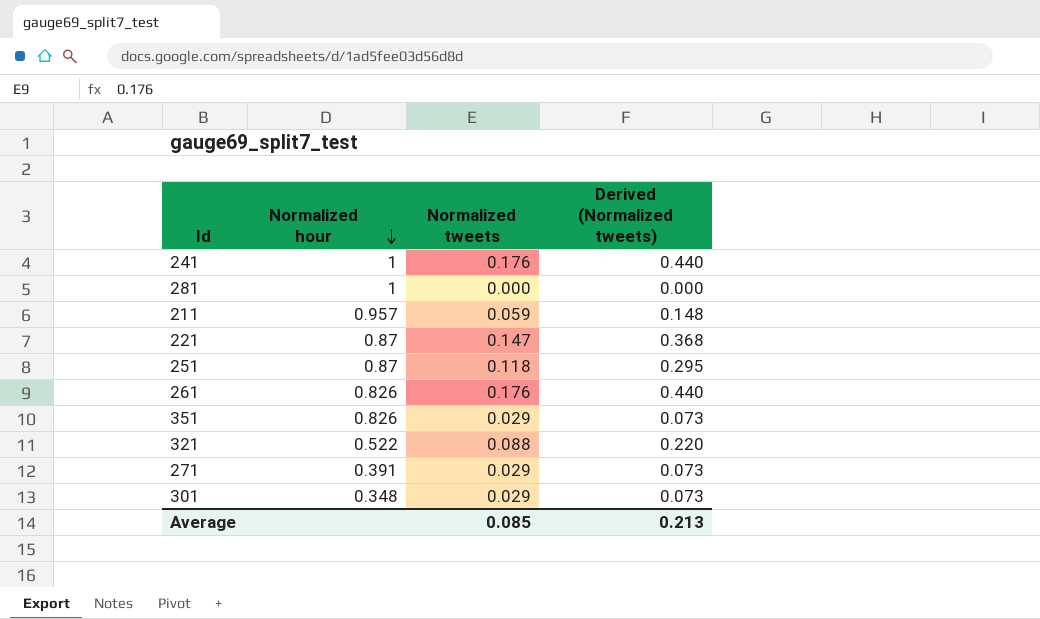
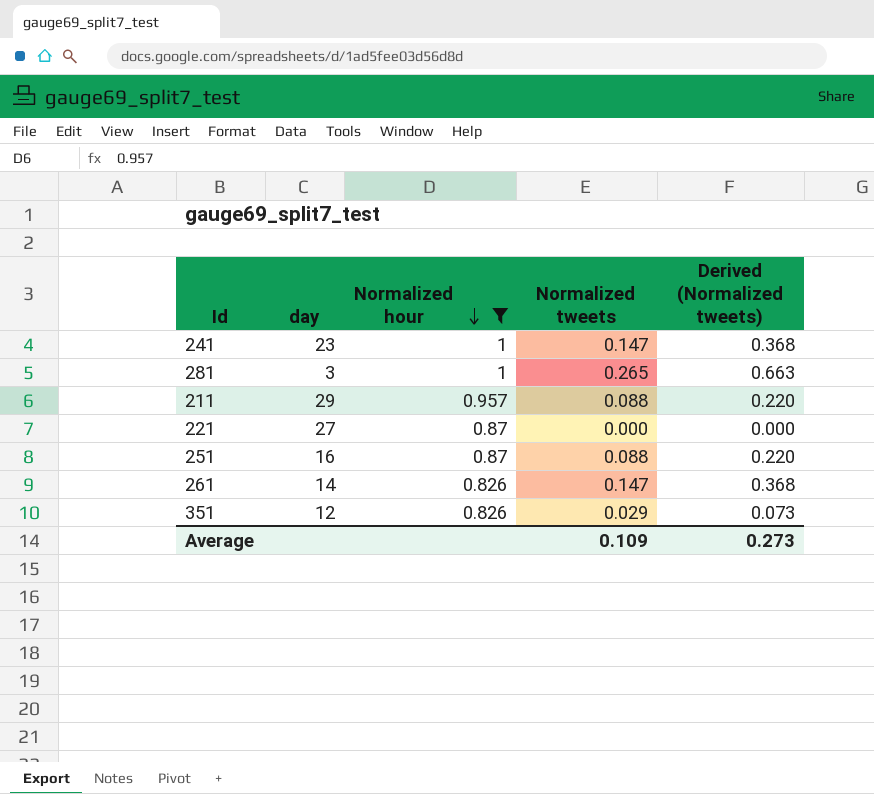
filter: none -> Normalized hour >= 0.826
column day | position: none -> 2
241 | Normalized tweets: 0.176 -> 0.147
241 | Derived (Normalized tweets): 0.440 -> 0.368
281 | Normalized tweets: 0.000 -> 0.265
281 | Derived (Normalized tweets): 0.000 -> 0.663
211 | Normalized tweets: 0.059 -> 0.088
211 | Derived (Normalized tweets): 0.148 -> 0.220
221 | Normalized tweets: 0.147 -> 0.000
221 | Derived (Normalized tweets): 0.368 -> 0.000
251 | Normalized tweets: 0.118 -> 0.088
251 | Derived (Normalized tweets): 0.295 -> 0.220
261 | Normalized tweets: 0.176 -> 0.147
261 | Derived (Normalized tweets): 0.440 -> 0.368
Average | Normalized tweets: 0.085 -> 0.109
Average | Derived (Normalized tweets): 0.213 -> 0.273

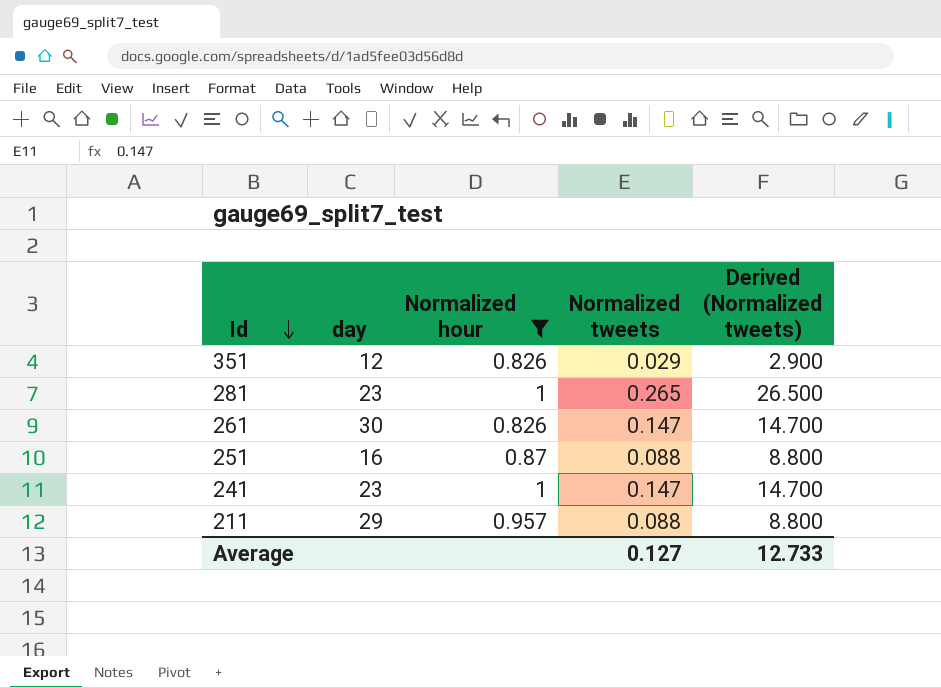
row order: Normalized hour descending -> Id descending
column Derived (Normalized tweets) | formula: [Normalized tweets] * 2.5 -> [Normalized tweets] * 100
row 221: 27 | 0.87 | 0.000 | 0.000 -> none
281 | day: 3 -> 23
261 | day: 14 -> 30
Average | Normalized tweets: 0.109 -> 0.127
Average | Derived (Normalized tweets): 0.273 -> 12.733

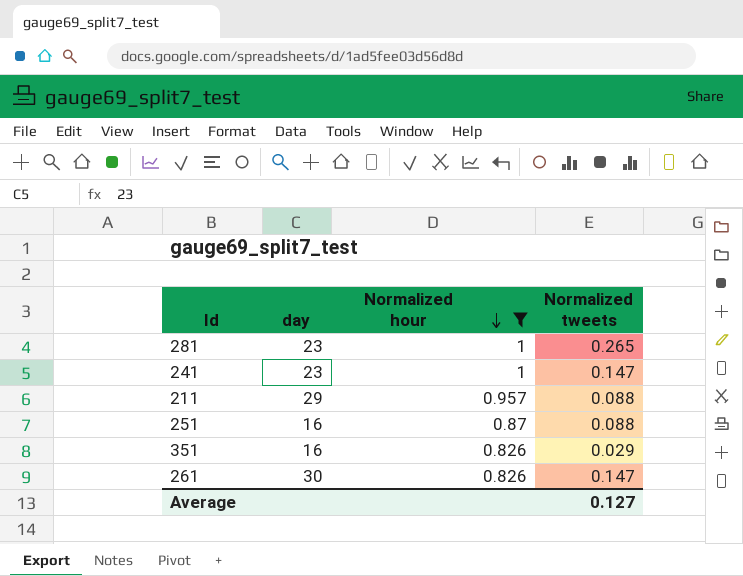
row order: Id descending -> Normalized hour descending
column Derived (Normalized tweets) | formula: [Normalized tweets] * 100 -> none
351 | day: 12 -> 16

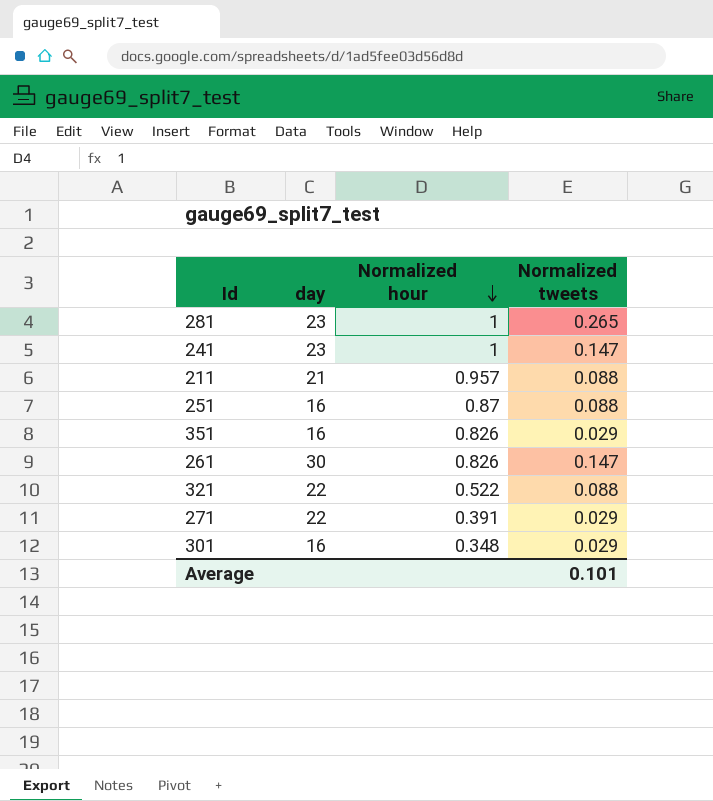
filter: Normalized hour >= 0.826 -> none
211 | day: 29 -> 21
Average | Normalized tweets: 0.127 -> 0.101

